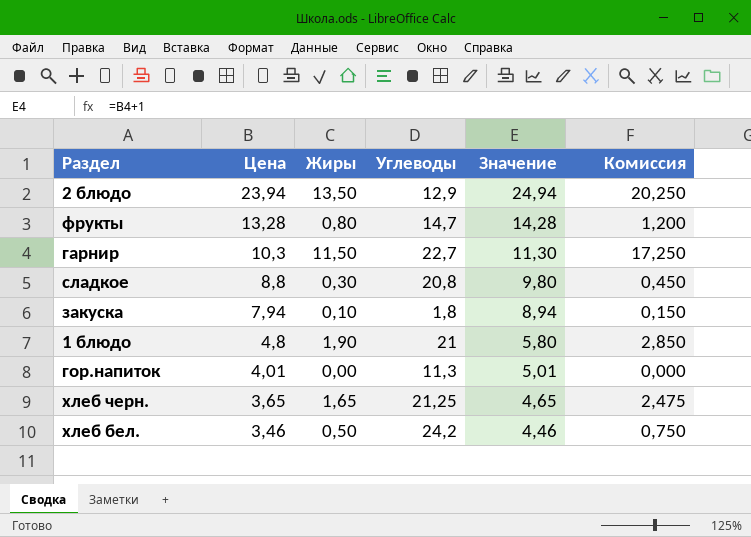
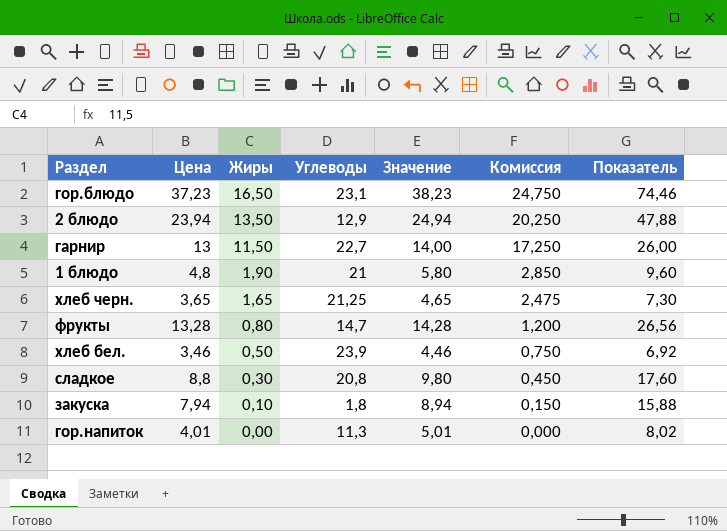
row order: Цена descending -> Жиры descending
column Показатель | formula: none -> [Цена] * 2
row гор.блюдо: none -> 37,23 | 16,50 | 23,1 | 38,23 | 24,750 | 74,46
гарнир | Цена: 10,3 -> 13
гарнир | Значение: 11,30 -> 14,00
хлеб бел. | Углеводы: 24,2 -> 23,9

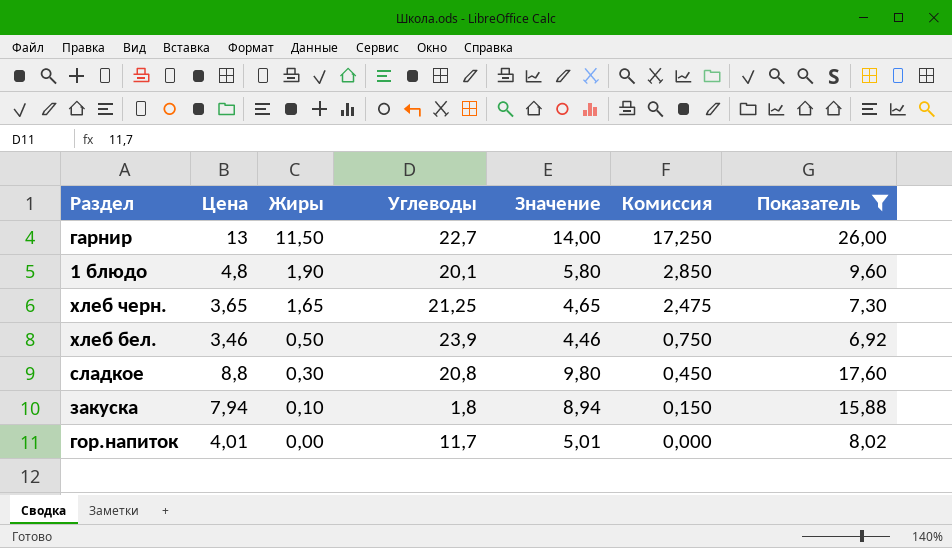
filter: none -> Показатель <= 26,00
1 блюдо | Углеводы: 21 -> 20,1
гор.напиток | Углеводы: 11,3 -> 11,7

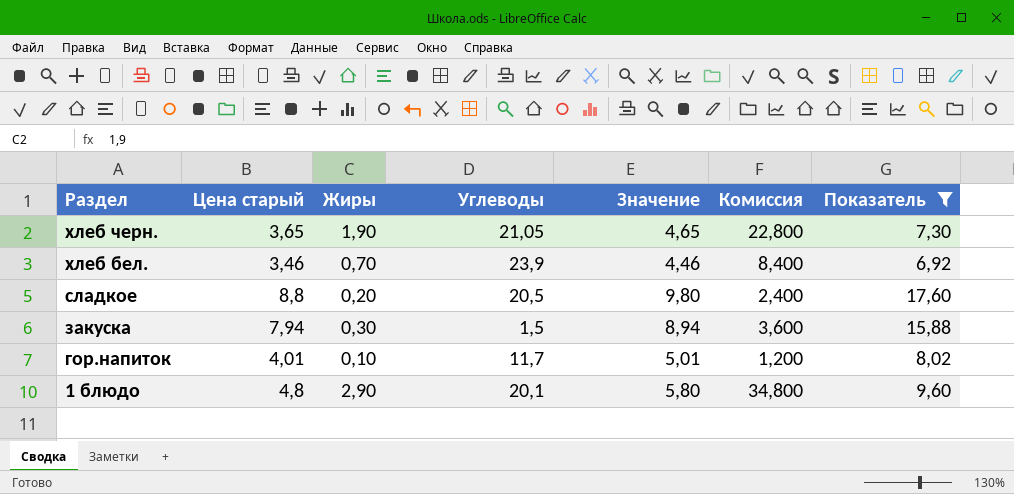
row order: Жиры descending -> Раздел descending
column name: Цена -> Цена старый
column Комиссия | formula: [Жиры] * 1,5 -> [Жиры] * 12
row гарнир: 13 | 11,50 | 22,7 | 14,00 | 17,250 | 26,00 -> none
хлеб черн. | Жиры: 1,65 -> 1,90
хлеб черн. | Углеводы: 21,25 -> 21,05
хлеб бел. | Жиры: 0,50 -> 0,70
сладкое | Жиры: 0,30 -> 0,20
сладкое | Углеводы: 20,8 -> 20,5
закуска | Жиры: 0,10 -> 0,30
закуска | Углеводы: 1,8 -> 1,5
гор.напиток | Жиры: 0,00 -> 0,10
1 блюдо | Жиры: 1,90 -> 2,90

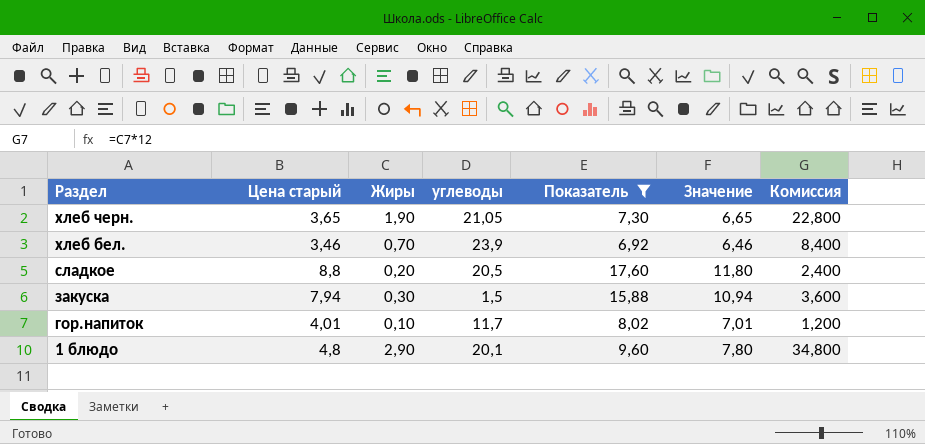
column name: Углеводы -> углеводы
column Показатель | position: 7 -> 5
column Значение | formula: [Цена старый] + 1 -> [Цена старый] + 3

